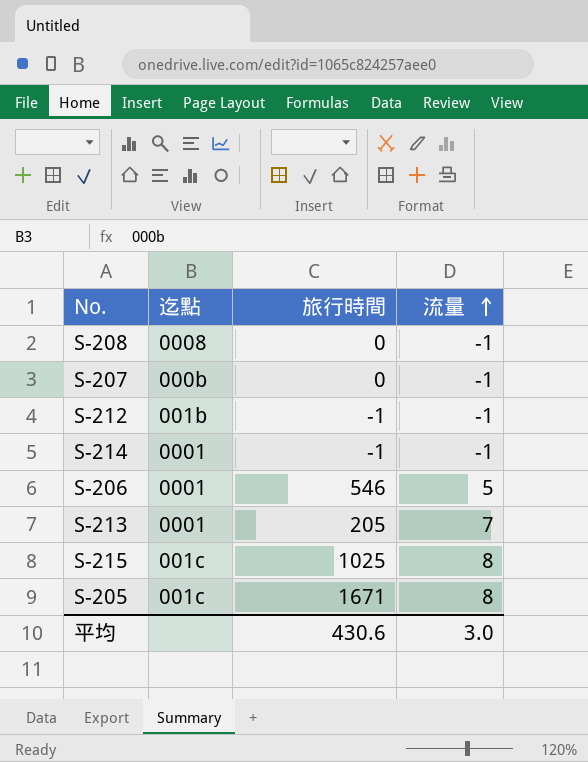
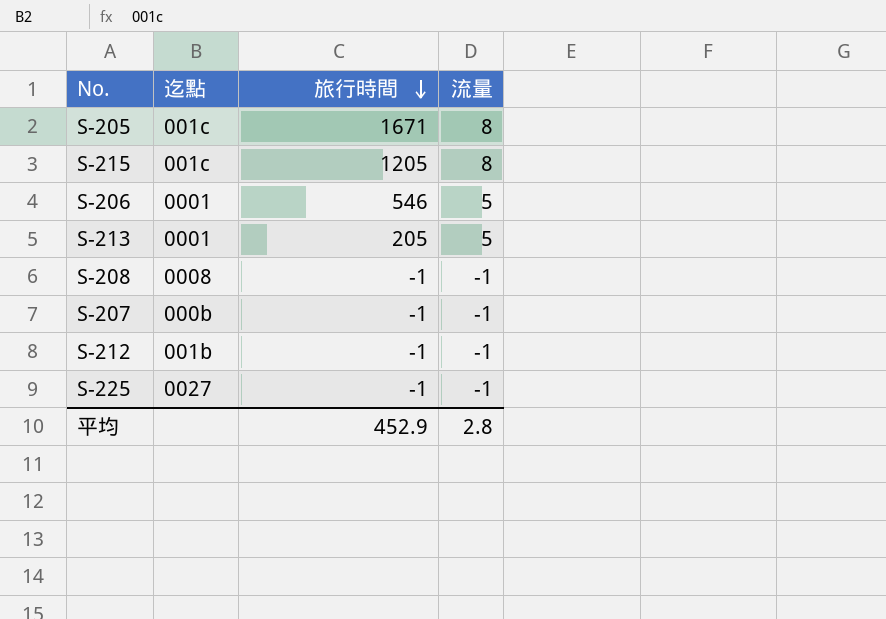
row order: 流量 ascending -> 旅行時間 descending
row S-214: 0001 | -1 | -1 -> none
S-215 | 旅行時間: 1025 -> 1205
S-213 | 流量: 7 -> 5
S-208 | 旅行時間: 0 -> -1
S-207 | 旅行時間: 0 -> -1
row S-225: none -> 0027 | -1 | -1
平均 | 旅行時間: 430.6 -> 452.9
平均 | 流量: 3.0 -> 2.8

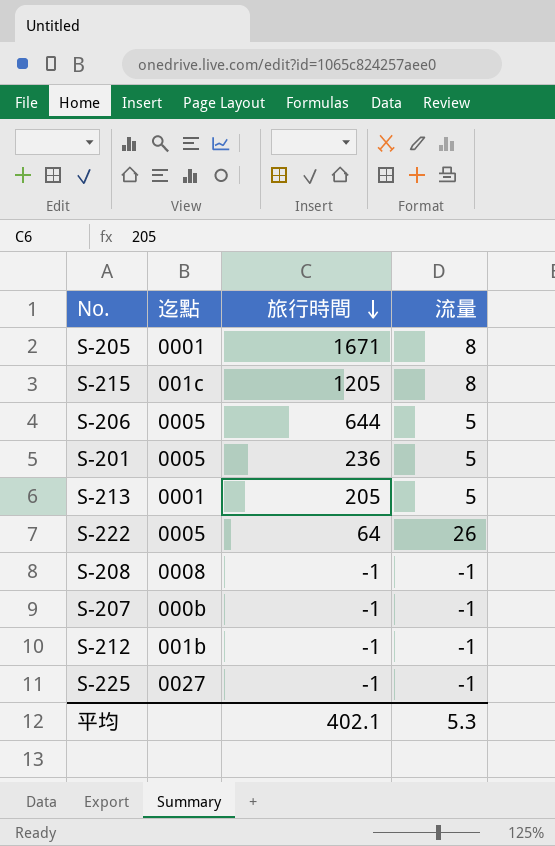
S-205 | 迄點: 001c -> 0001
S-206 | 迄點: 0001 -> 0005
S-206 | 旅行時間: 546 -> 644
row S-201: none -> 0005 | 236 | 5
row S-222: none -> 0005 | 64 | 26
平均 | 旅行時間: 452.9 -> 402.1
平均 | 流量: 2.8 -> 5.3

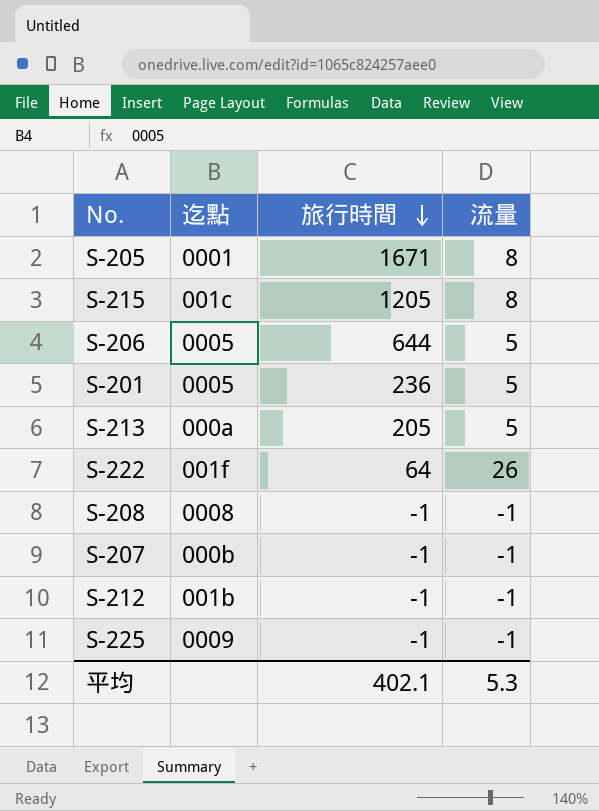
S-213 | 迄點: 0001 -> 000a
S-222 | 迄點: 0005 -> 001f
S-225 | 迄點: 0027 -> 0009

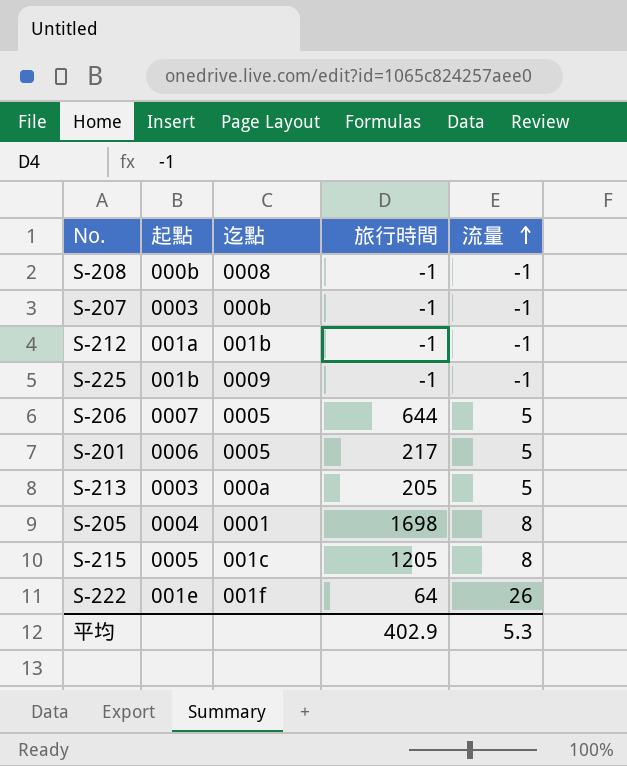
row order: 旅行時間 descending -> 流量 ascending
column 起點 | position: none -> 2
S-201 | 旅行時間: 236 -> 217
S-205 | 旅行時間: 1671 -> 1698
平均 | 旅行時間: 402.1 -> 402.9

